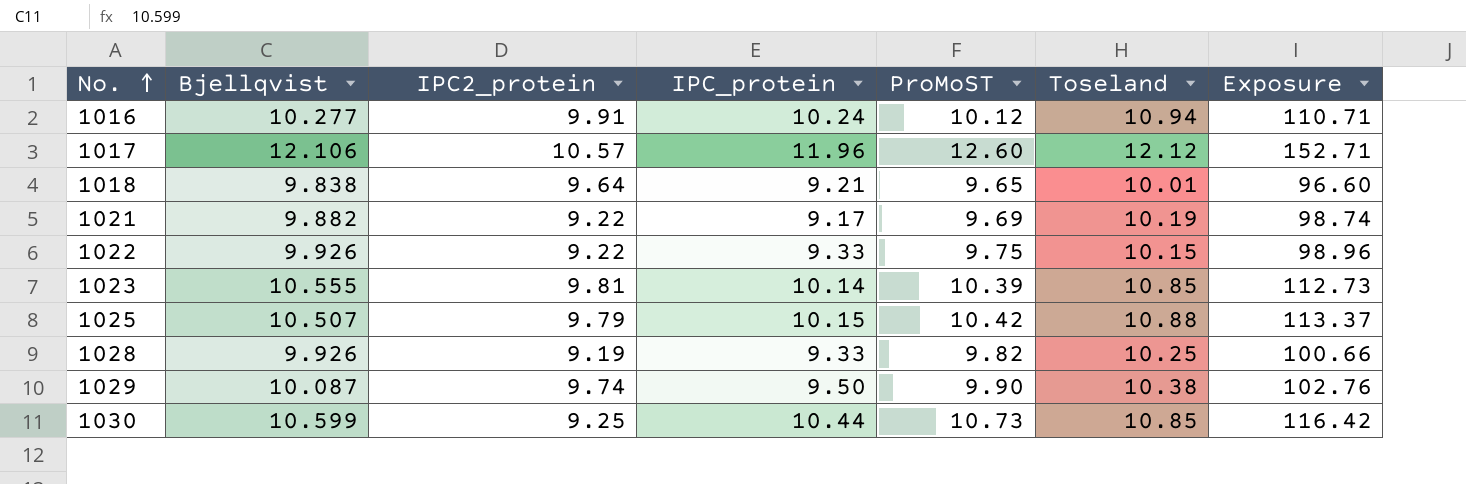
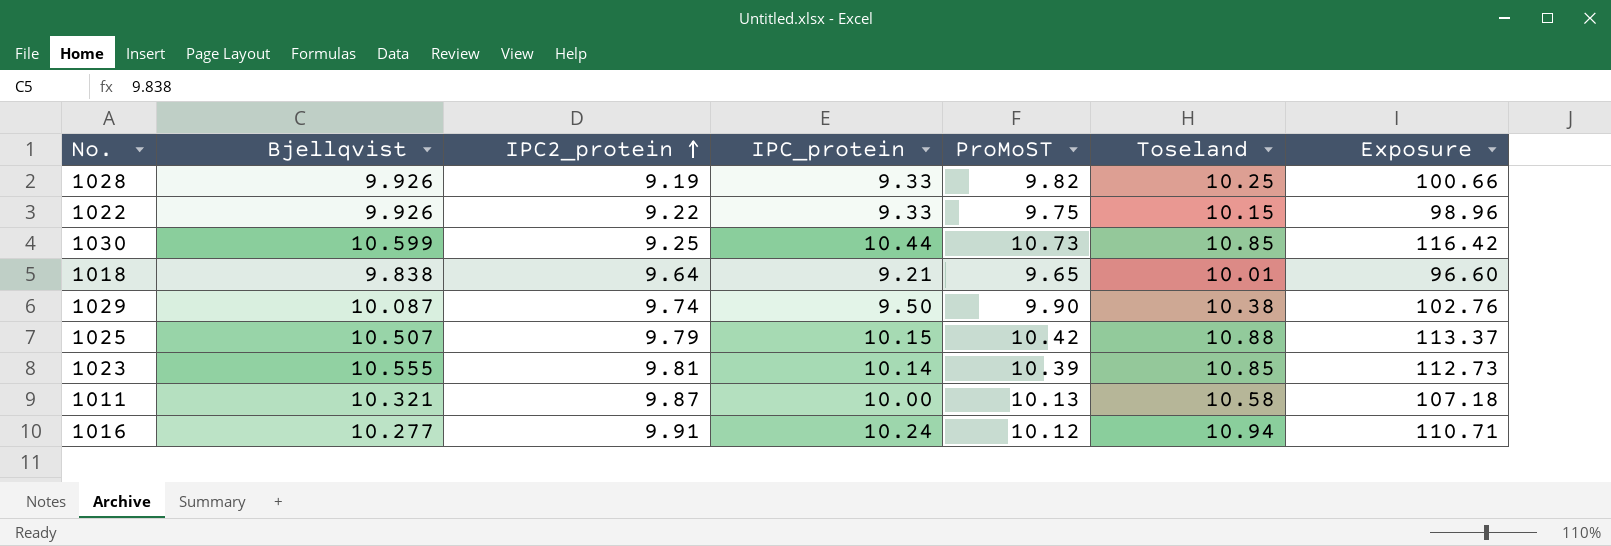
row order: No. ascending -> IPC2_protein ascending
row 1017: 12.106 | 10.57 | 11.96 | 12.60 | 12.12 | 152.71 -> none
row 1021: 9.882 | 9.22 | 9.17 | 9.69 | 10.19 | 98.74 -> none
row 1011: none -> 10.321 | 9.87 | 10.00 | 10.13 | 10.58 | 107.18

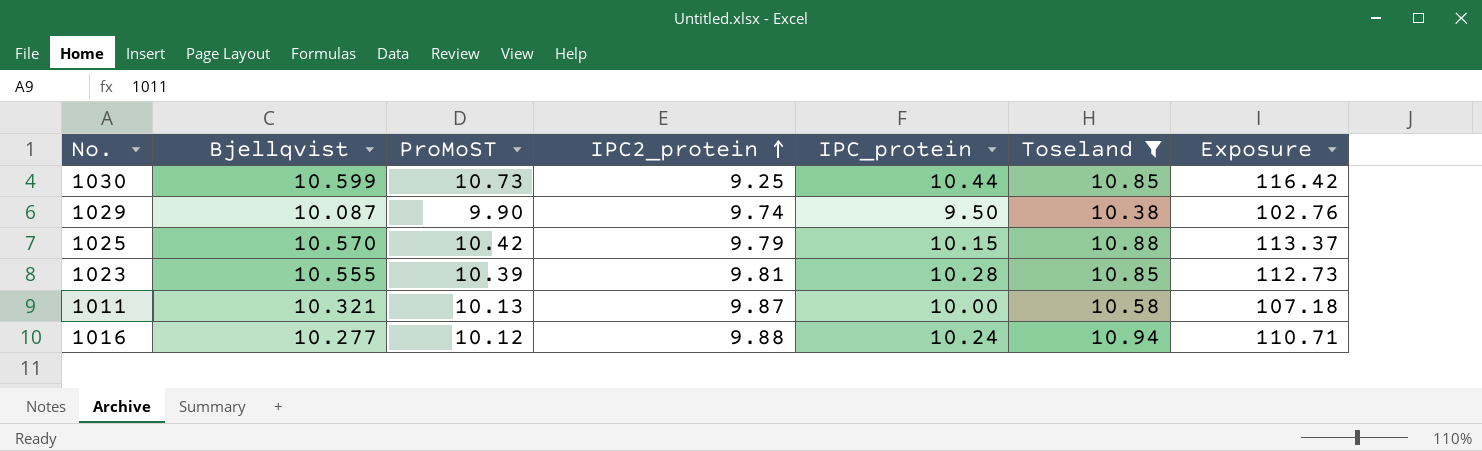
filter: none -> Toseland >= 10.38
column ProMoST | position: 5 -> 3
1025 | Bjellqvist: 10.507 -> 10.570
1023 | IPC_protein: 10.14 -> 10.28
1016 | IPC2_protein: 9.91 -> 9.88

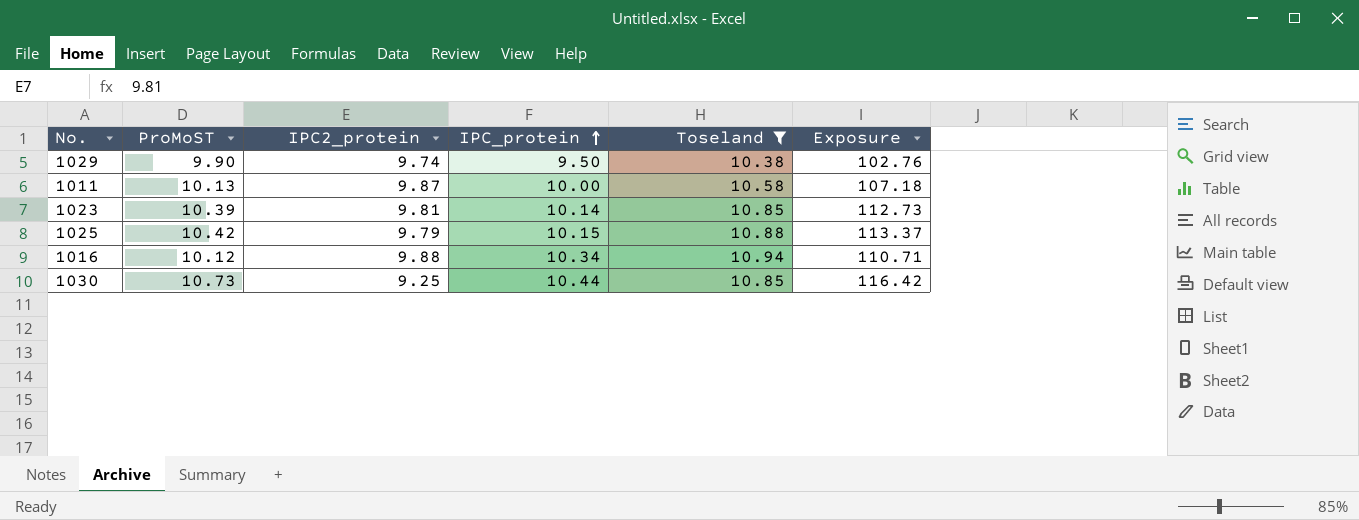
row order: IPC2_protein ascending -> IPC_protein ascending
column Bjellqvist | position: 2 -> none
1023 | IPC_protein: 10.28 -> 10.14
1016 | IPC_protein: 10.24 -> 10.34

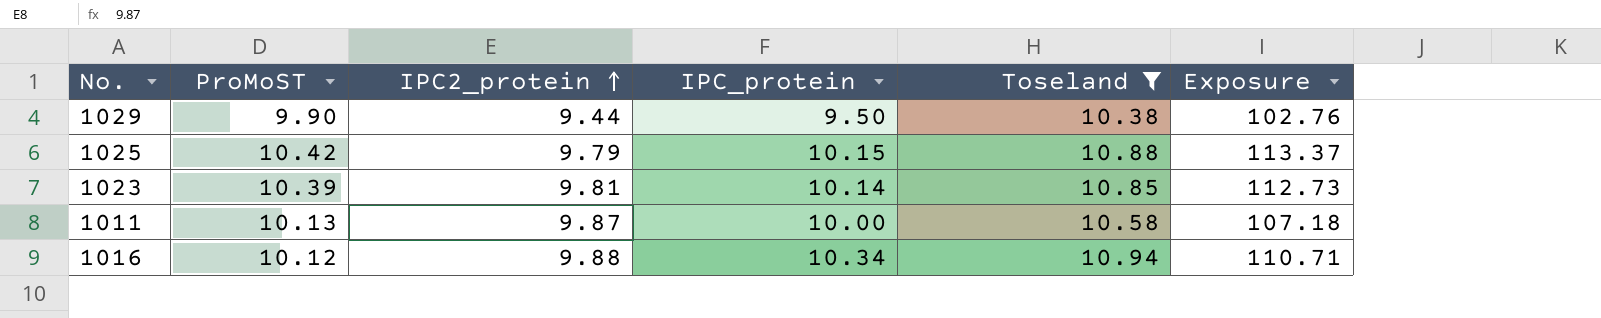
row order: IPC_protein ascending -> IPC2_protein ascending
row 1030: 10.73 | 9.25 | 10.44 | 10.85 | 116.42 -> none
1029 | IPC2_protein: 9.74 -> 9.44

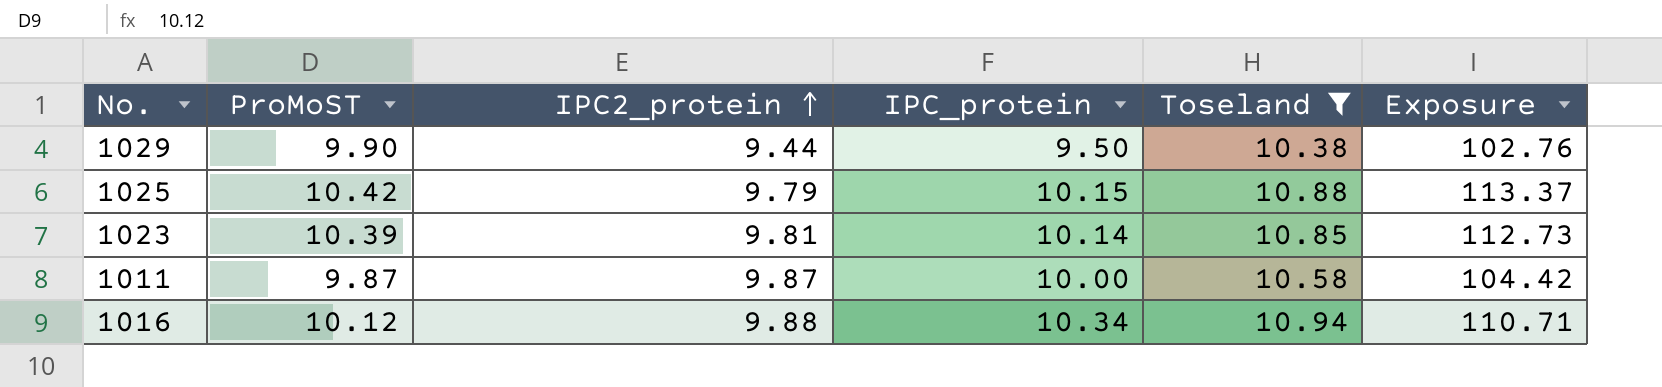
1011 | ProMoST: 10.13 -> 9.87
1011 | Exposure: 107.18 -> 104.42

